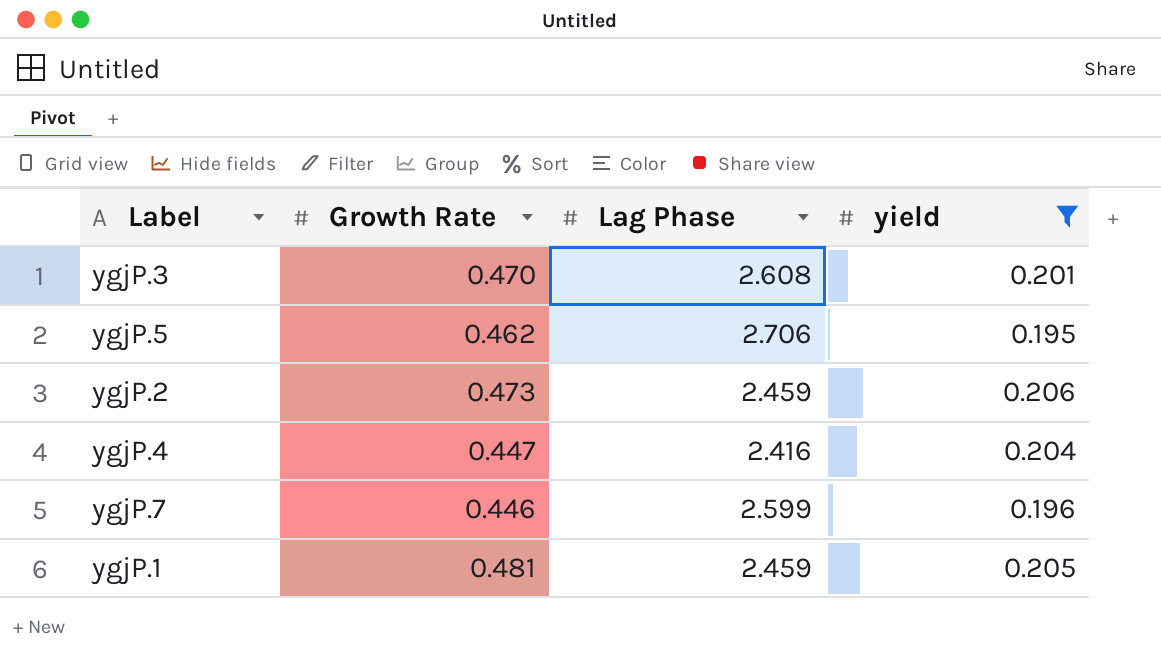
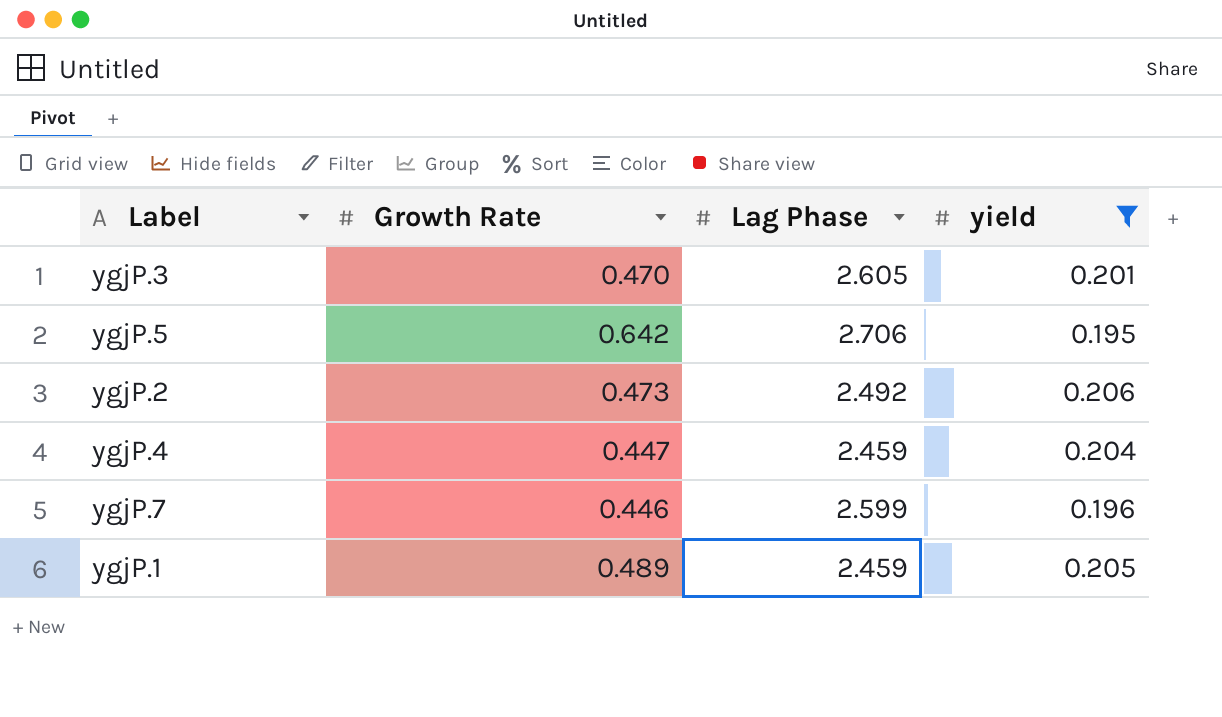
ygjP.3 | Lag Phase: 2.608 -> 2.605
ygjP.5 | Growth Rate: 0.462 -> 0.642
ygjP.2 | Lag Phase: 2.459 -> 2.492
ygjP.4 | Lag Phase: 2.416 -> 2.459
ygjP.1 | Growth Rate: 0.481 -> 0.489

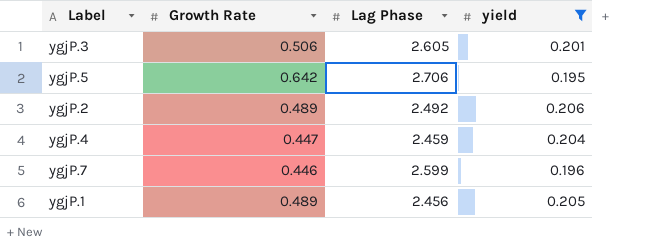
ygjP.3 | Growth Rate: 0.470 -> 0.506
ygjP.2 | Growth Rate: 0.473 -> 0.489
ygjP.1 | Lag Phase: 2.459 -> 2.456

